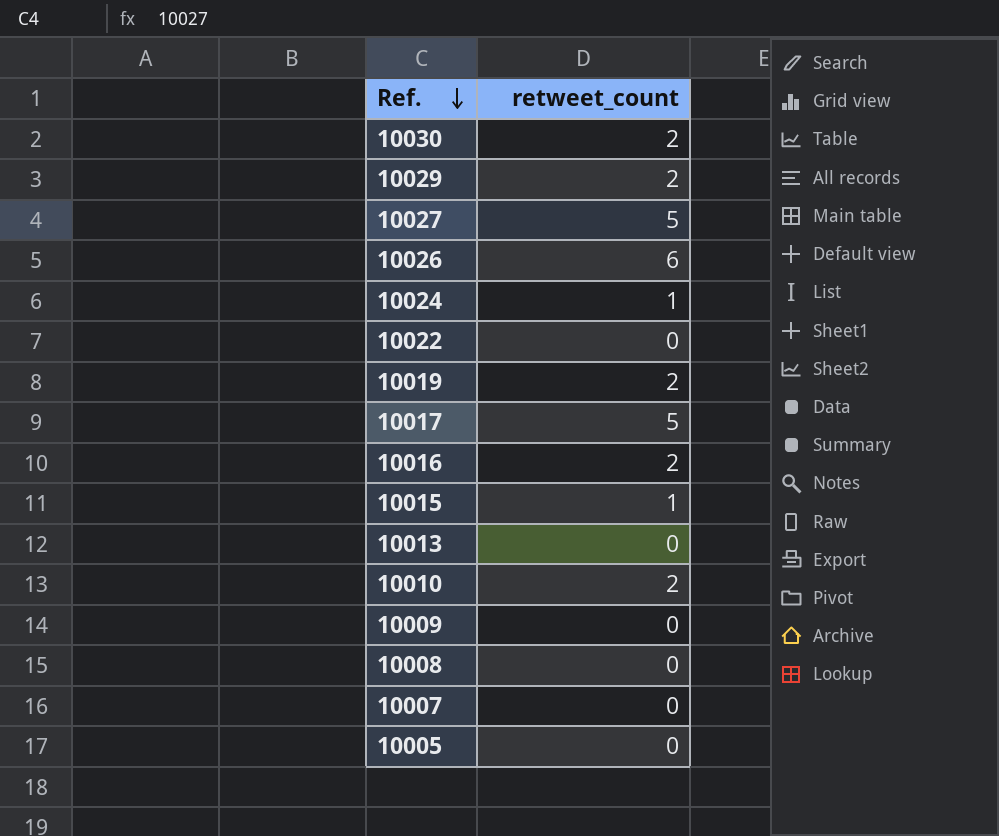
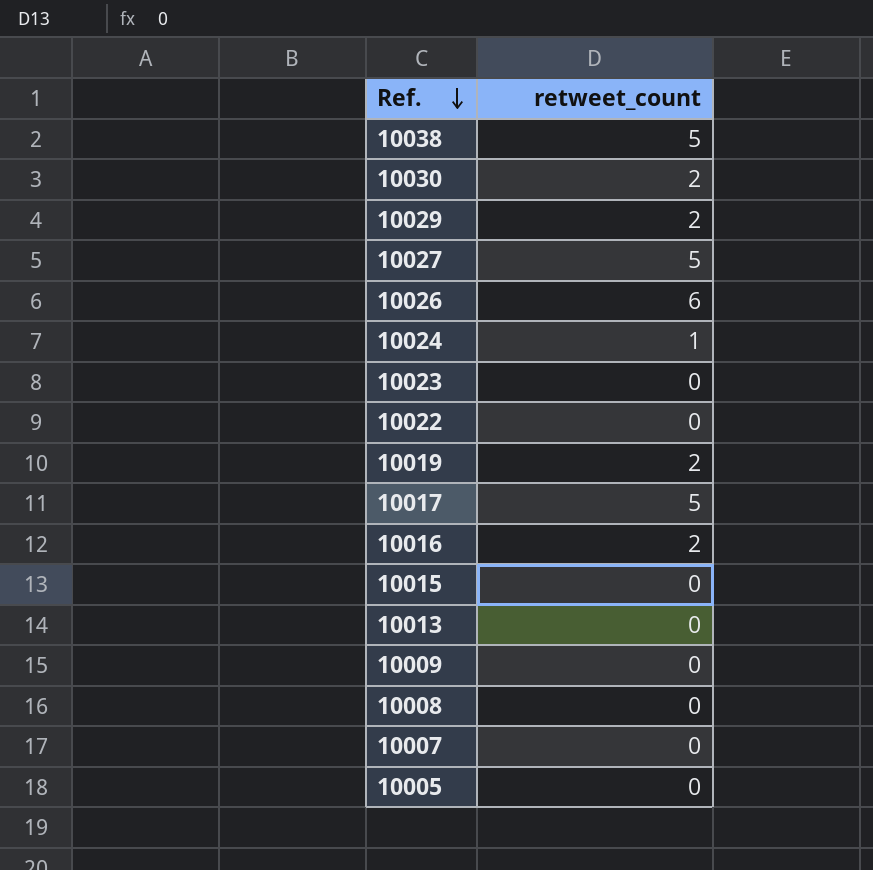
row 10010: 2 -> none
row 10038: none -> 5
row 10023: none -> 0
10015 | retweet_count: 1 -> 0

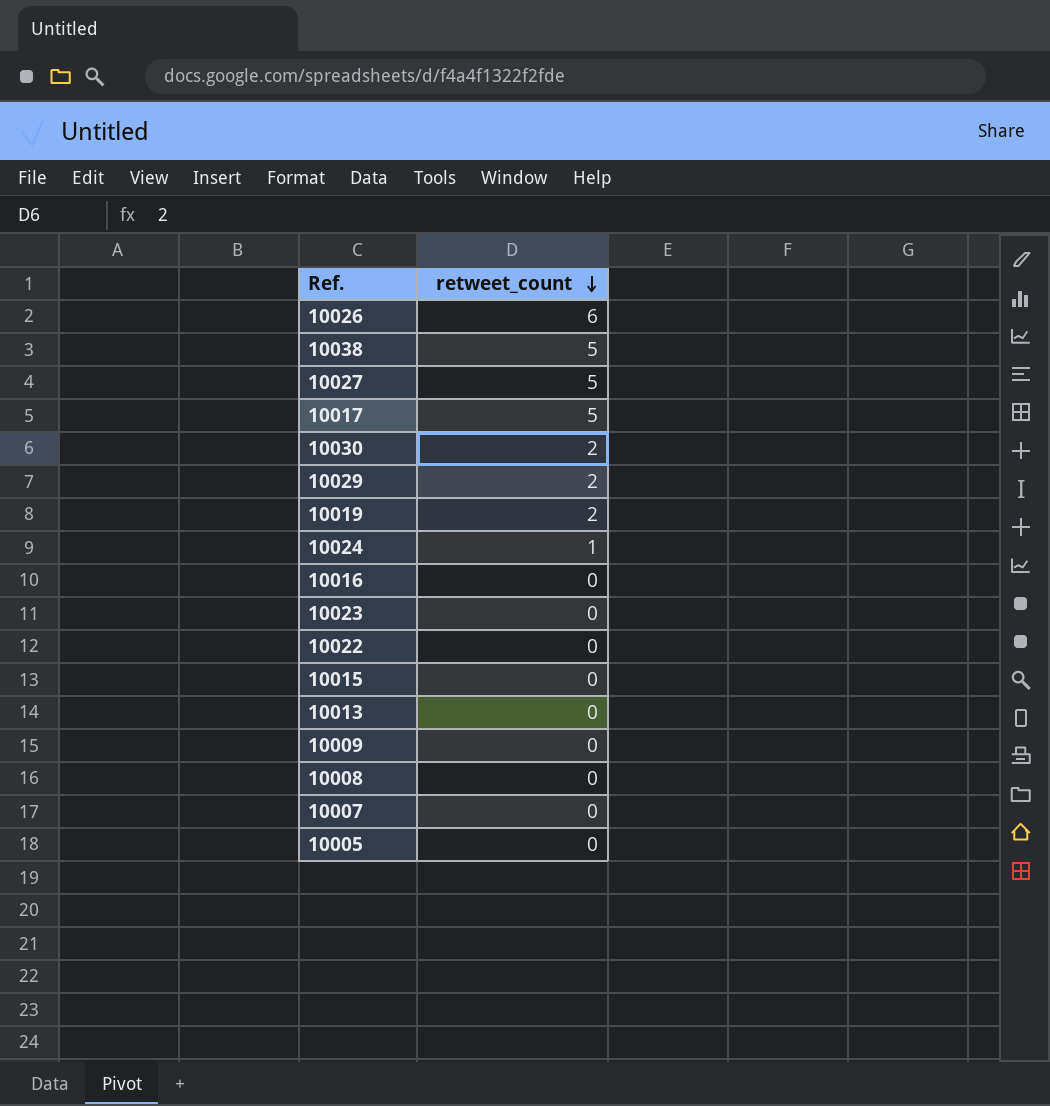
row order: Ref. descending -> retweet_count descending
10016 | retweet_count: 2 -> 0

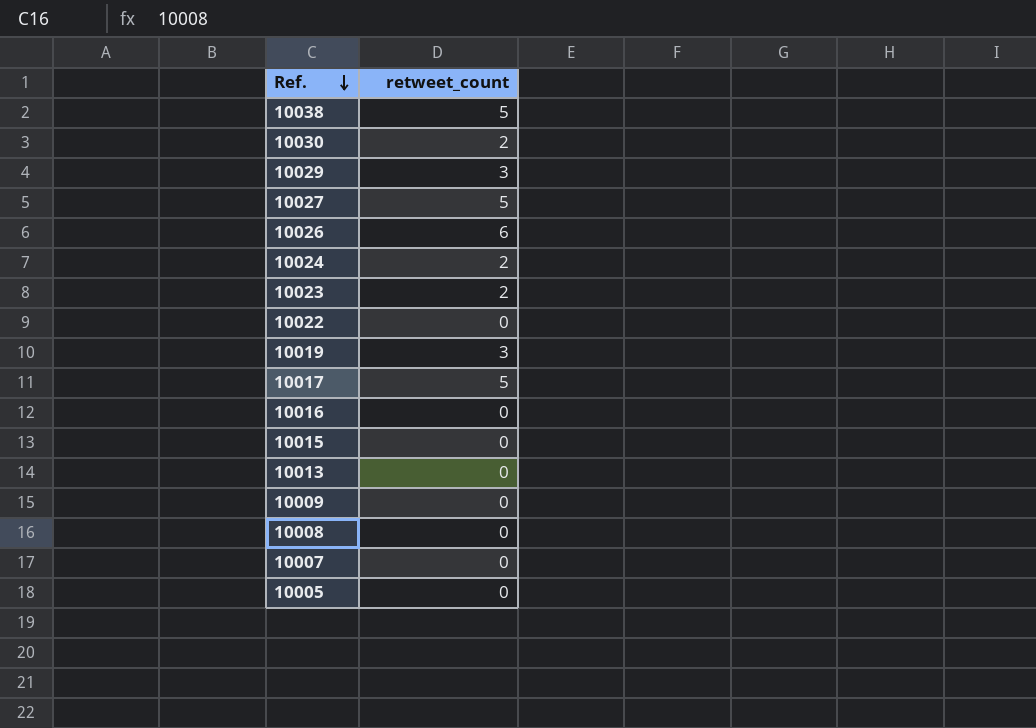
row order: retweet_count descending -> Ref. descending
10029 | retweet_count: 2 -> 3
10024 | retweet_count: 1 -> 2
10023 | retweet_count: 0 -> 2
10019 | retweet_count: 2 -> 3

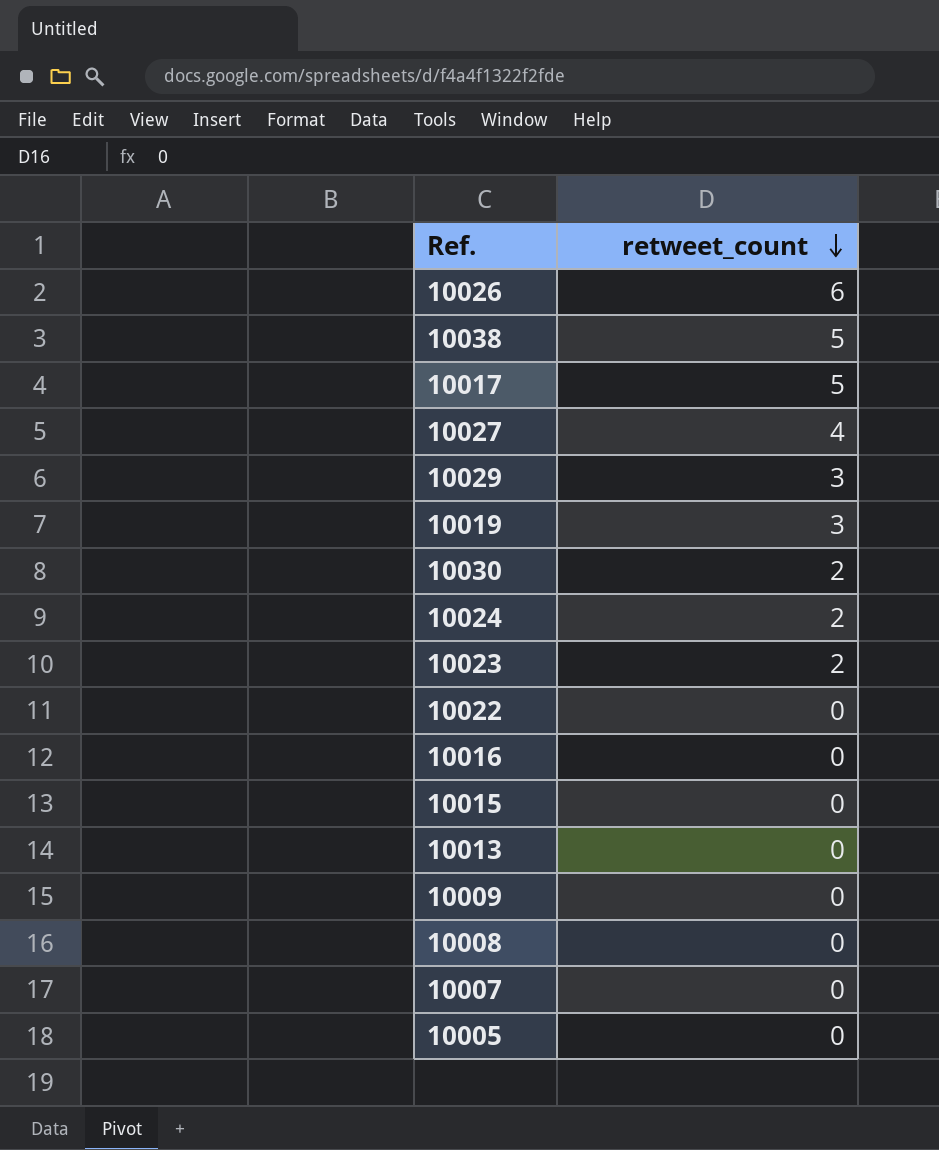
row order: Ref. descending -> retweet_count descending
10027 | retweet_count: 5 -> 4

